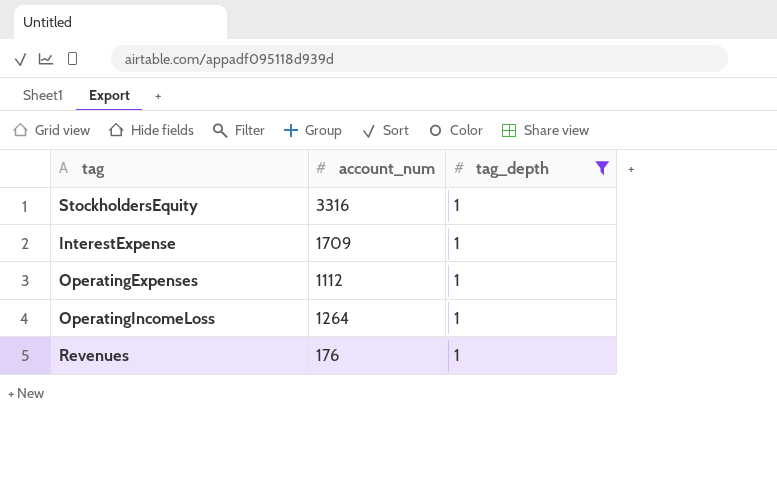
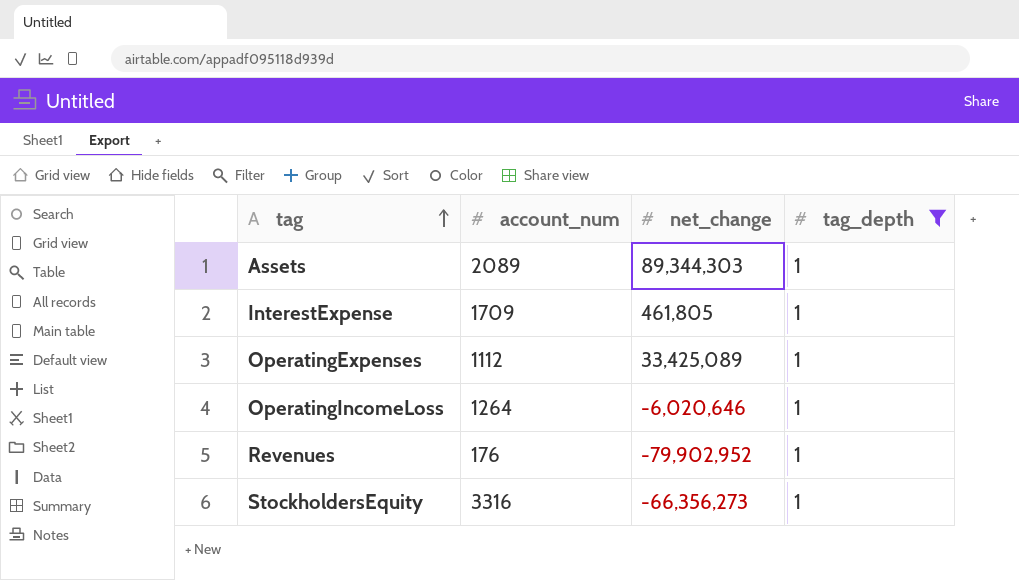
row order: none -> tag ascending
column net_change | position: none -> 3
row Assets: none -> 2089 | 89,344,303 | 1

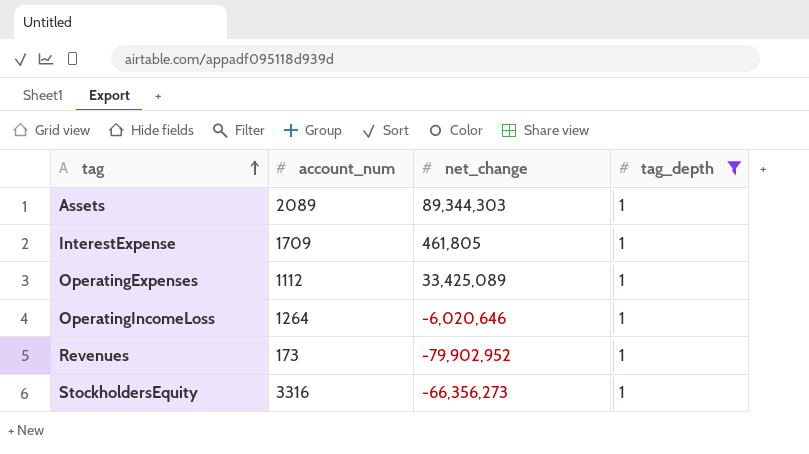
Revenues | account_num: 176 -> 173

